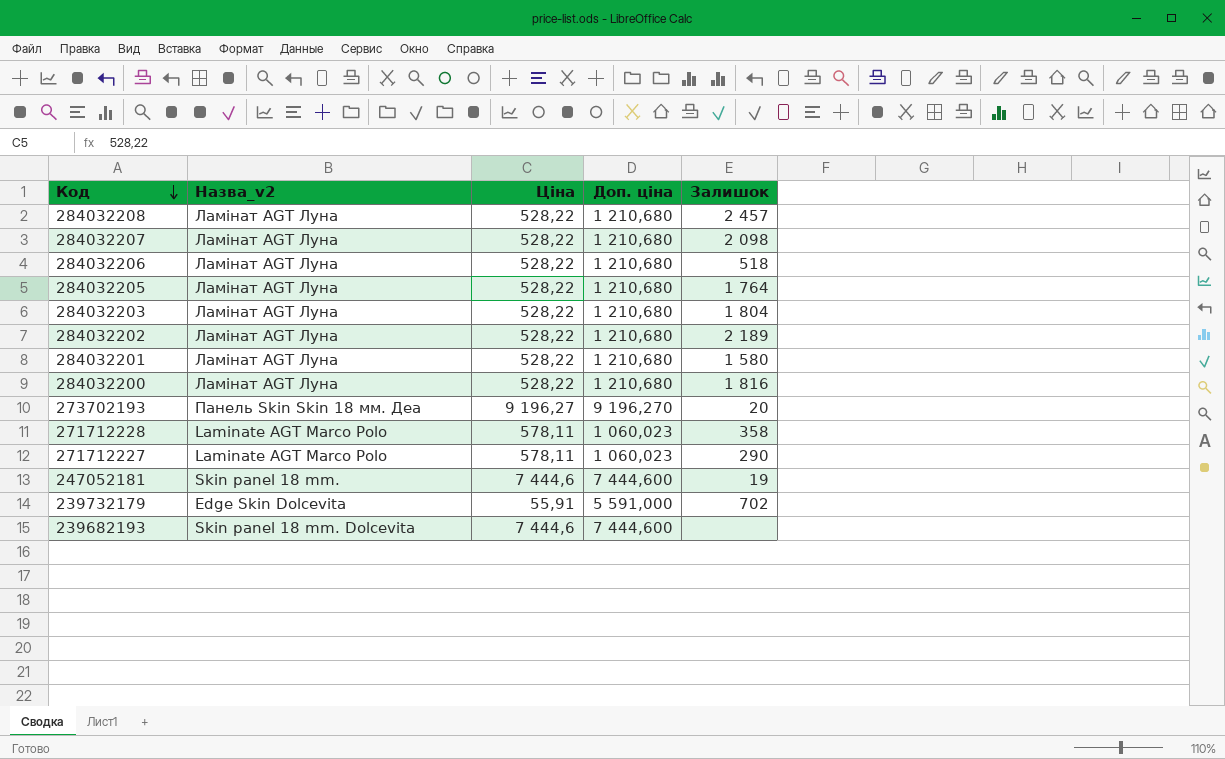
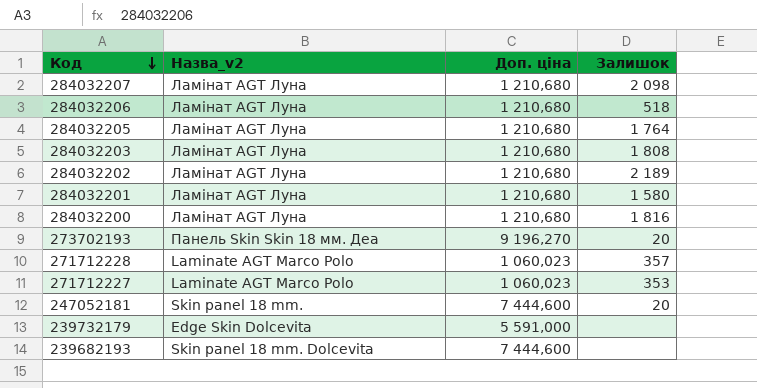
column Ціна | position: 3 -> none
row 284032208: Ламінат AGT Луна | 528,22 | 1 210,680 | 2 457 -> none
284032203 | Залишок: 1 804 -> 1 808
271712228 | Залишок: 358 -> 357
271712227 | Залишок: 290 -> 353
247052181 | Залишок: 19 -> 20
239732179 | Залишок: 702 -> none

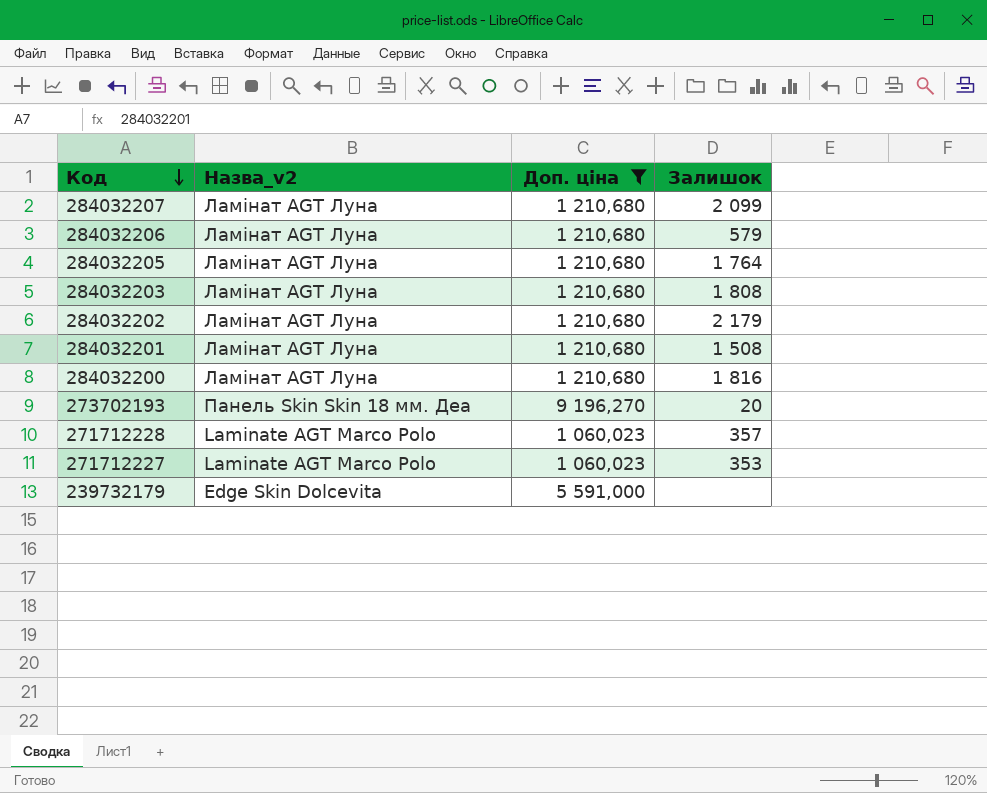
filter: none -> Доп. ціна != 7 444,600
284032207 | Залишок: 2 098 -> 2 099
284032206 | Залишок: 518 -> 579
284032202 | Залишок: 2 189 -> 2 179
284032201 | Залишок: 1 580 -> 1 508

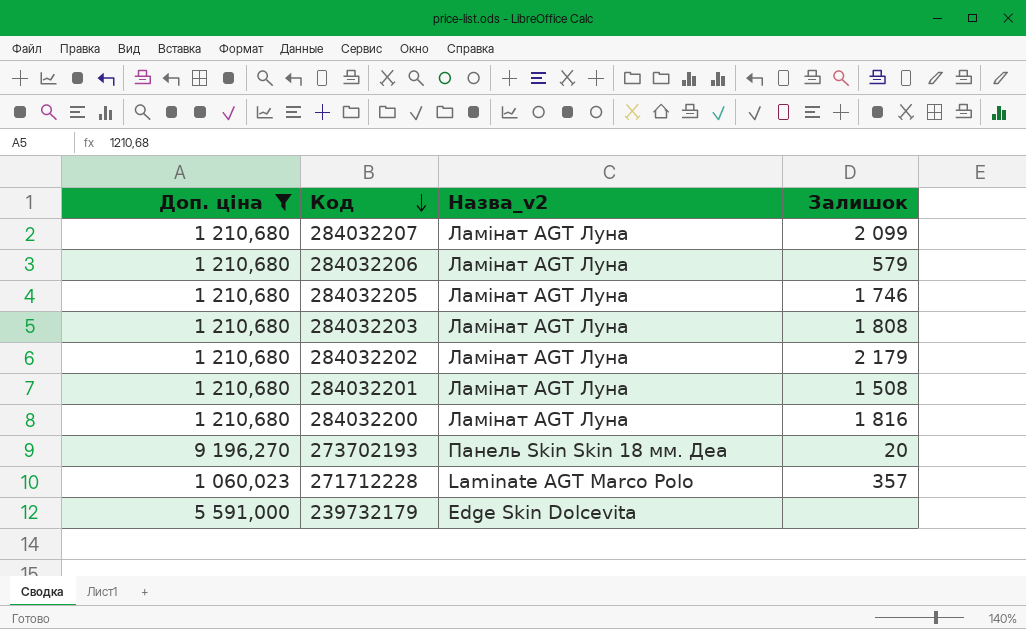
column Доп. ціна | position: 3 -> 1
row 271712227: Laminate AGT Marco Polo | 1 060,023 | 353 -> none
284032205 | Залишок: 1 764 -> 1 746

